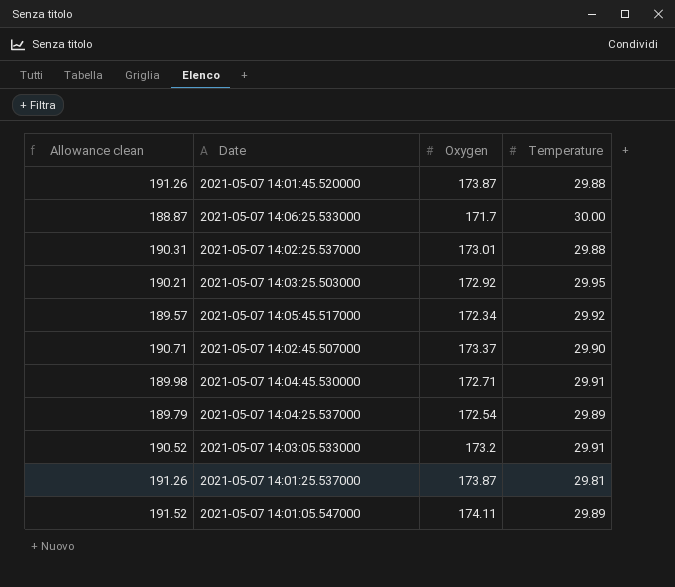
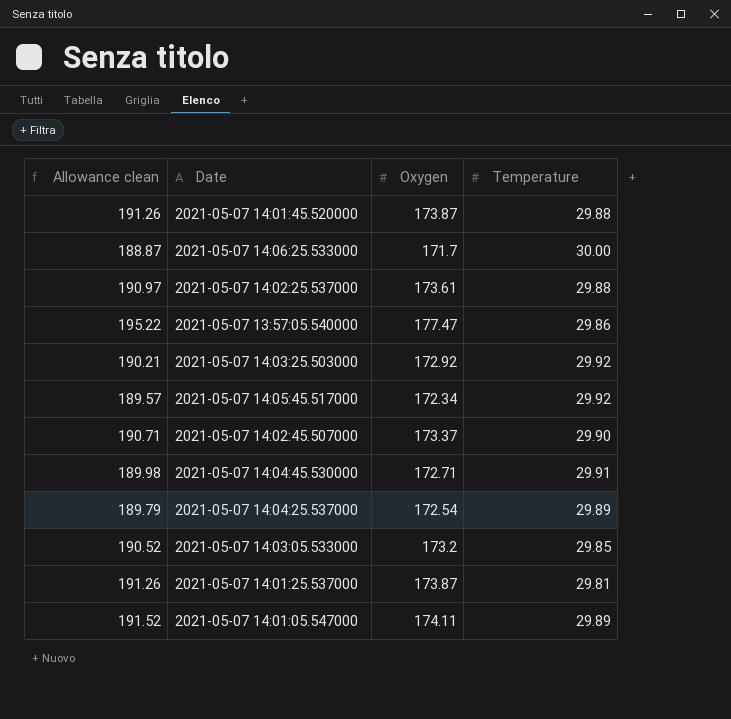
2021-05-07 14:02:25.537000 | Allowance clean: 190.31 -> 190.97
2021-05-07 14:02:25.537000 | Oxygen: 173.01 -> 173.61
row 2021-05-07 13:57:05.540000: none -> 195.22 | 177.47 | 29.86
2021-05-07 14:03:25.503000 | Temperature: 29.95 -> 29.92
2021-05-07 14:03:05.533000 | Temperature: 29.91 -> 29.85

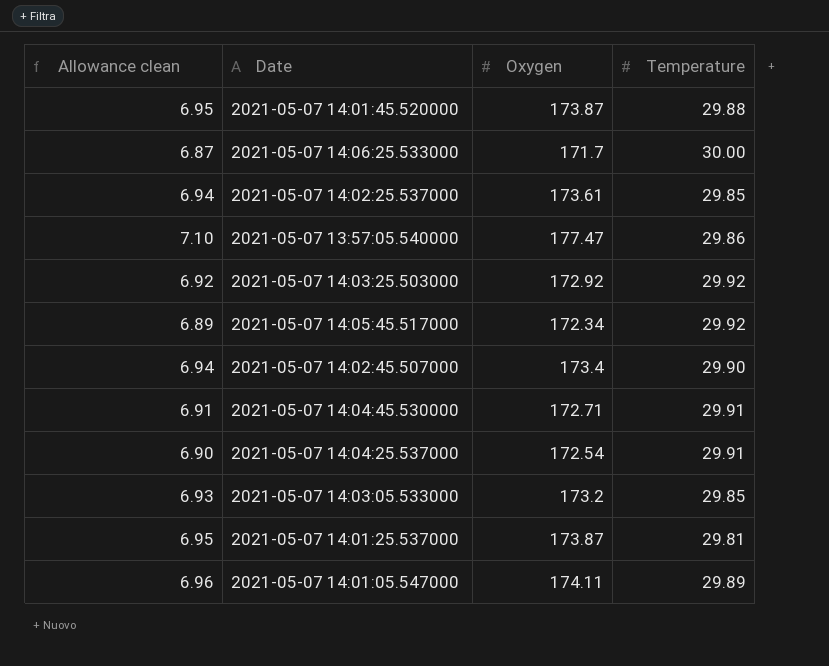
column Allowance clean | formula: [Oxygen] * 1.1 -> [Oxygen] * 0.04
2021-05-07 14:02:25.537000 | Temperature: 29.88 -> 29.85
2021-05-07 14:02:45.507000 | Oxygen: 173.37 -> 173.4
2021-05-07 14:04:25.537000 | Temperature: 29.89 -> 29.91

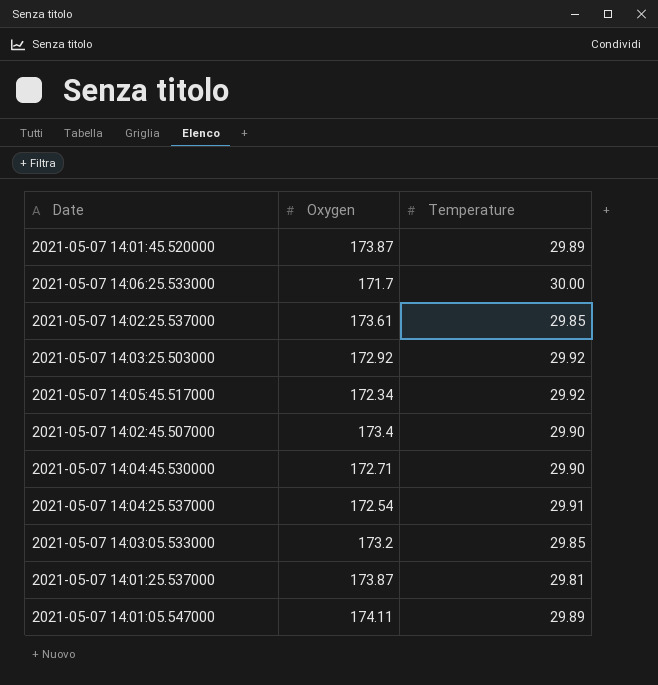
column Allowance clean | formula: [Oxygen] * 0.04 -> none
row 2021-05-07 13:57:05.540000: 7.10 | 177.47 | 29.86 -> none
2021-05-07 14:01:45.520000 | Temperature: 29.88 -> 29.89
2021-05-07 14:04:45.530000 | Temperature: 29.91 -> 29.90

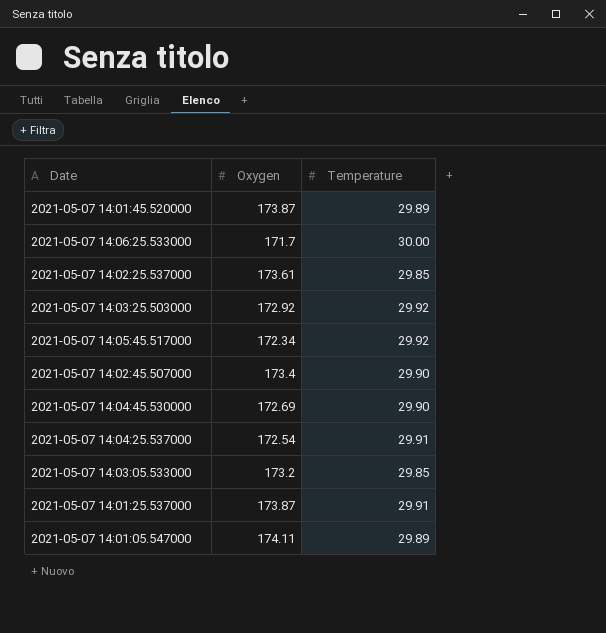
2021-05-07 14:04:45.530000 | Oxygen: 172.71 -> 172.69
2021-05-07 14:01:25.537000 | Temperature: 29.81 -> 29.91

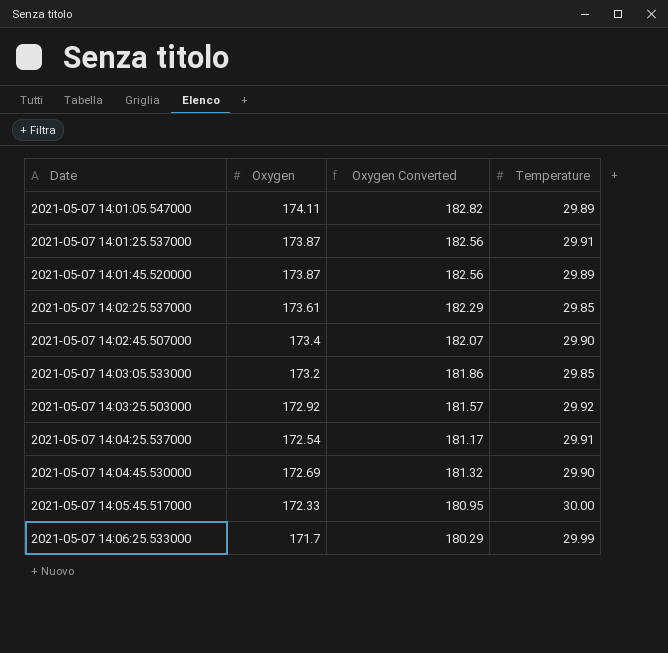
row order: none -> Date ascending
column Oxygen Converted | formula: none -> [Oxygen] * 1.05
2021-05-07 14:05:45.517000 | Oxygen: 172.34 -> 172.33
2021-05-07 14:05:45.517000 | Temperature: 29.92 -> 30.00
2021-05-07 14:06:25.533000 | Temperature: 30.00 -> 29.99

